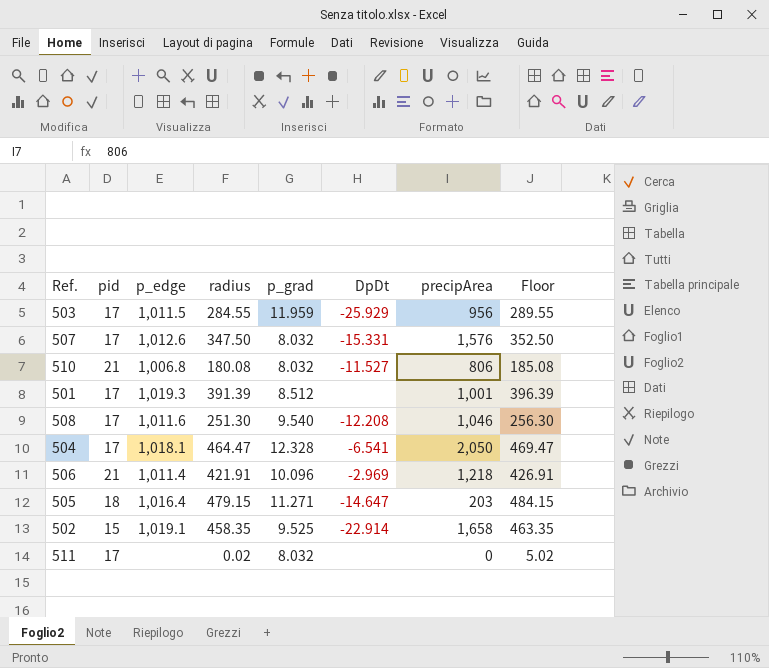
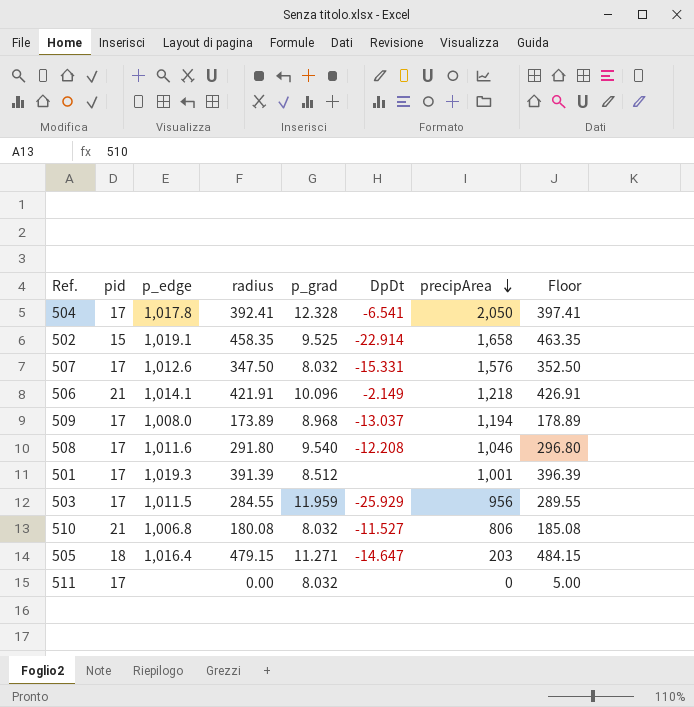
row order: none -> precipArea descending
504 | p_edge: 1,018.1 -> 1,017.8
504 | radius: 464.47 -> 392.41
504 | Floor: 469.47 -> 397.41
506 | p_edge: 1,011.4 -> 1,014.1
506 | DpDt: -2.969 -> -2.149
row 509: none -> 17 | 1,008.0 | 173.89 | 8.968 | -13.037 | 1,194 | 178.89
508 | radius: 251.30 -> 291.80
508 | Floor: 256.30 -> 296.80
511 | radius: 0.02 -> 0.00
511 | Floor: 5.02 -> 5.00

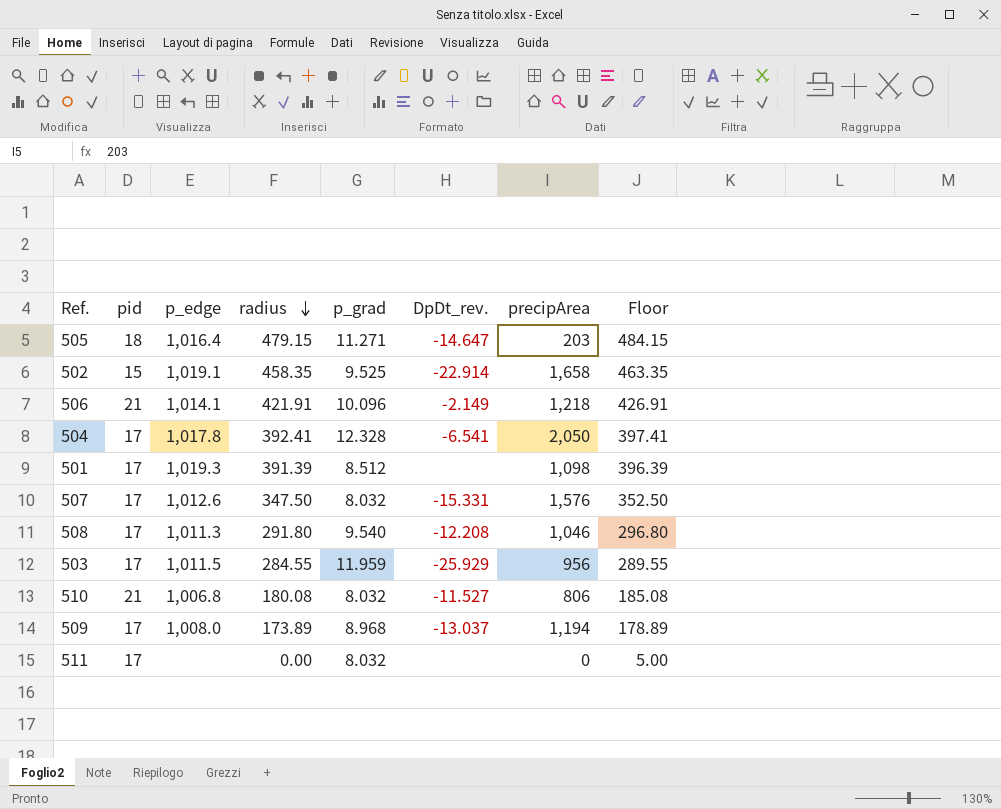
row order: precipArea descending -> radius descending
column name: DpDt -> DpDt_rev.
501 | precipArea: 1,001 -> 1,098
508 | p_edge: 1,011.6 -> 1,011.3

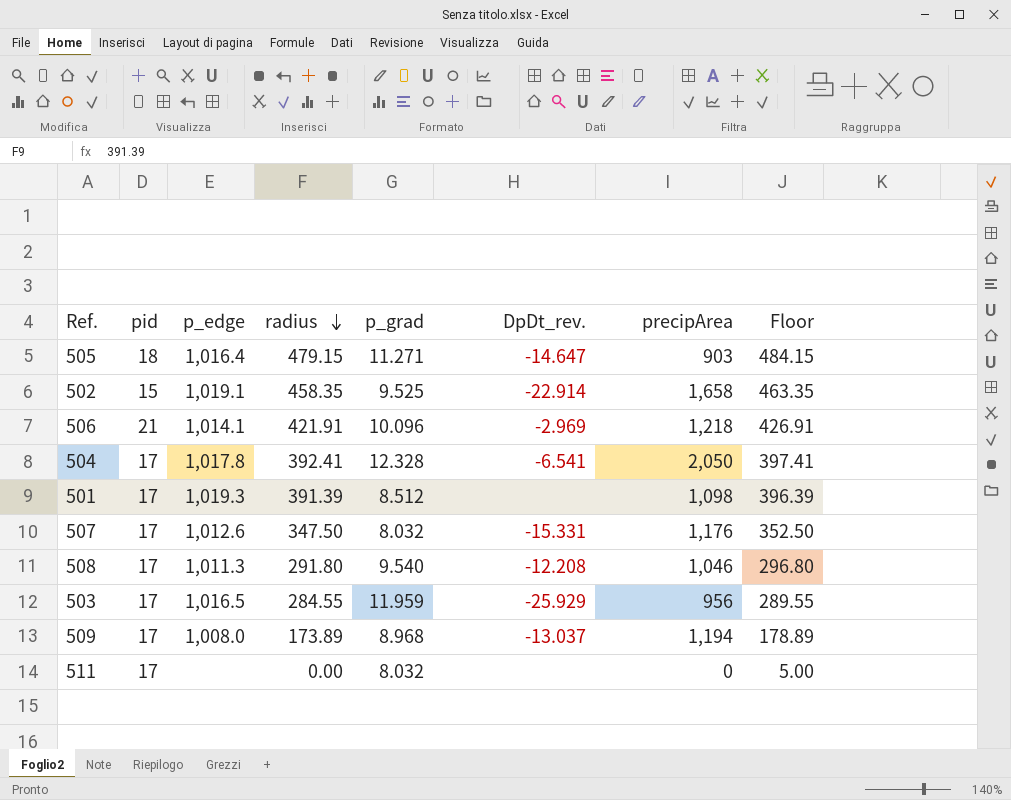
row 510: 21 | 1,006.8 | 180.08 | 8.032 | -11.527 | 806 | 185.08 -> none
505 | precipArea: 203 -> 903
506 | DpDt_rev.: -2.149 -> -2.969
507 | precipArea: 1,576 -> 1,176
503 | p_edge: 1,011.5 -> 1,016.5

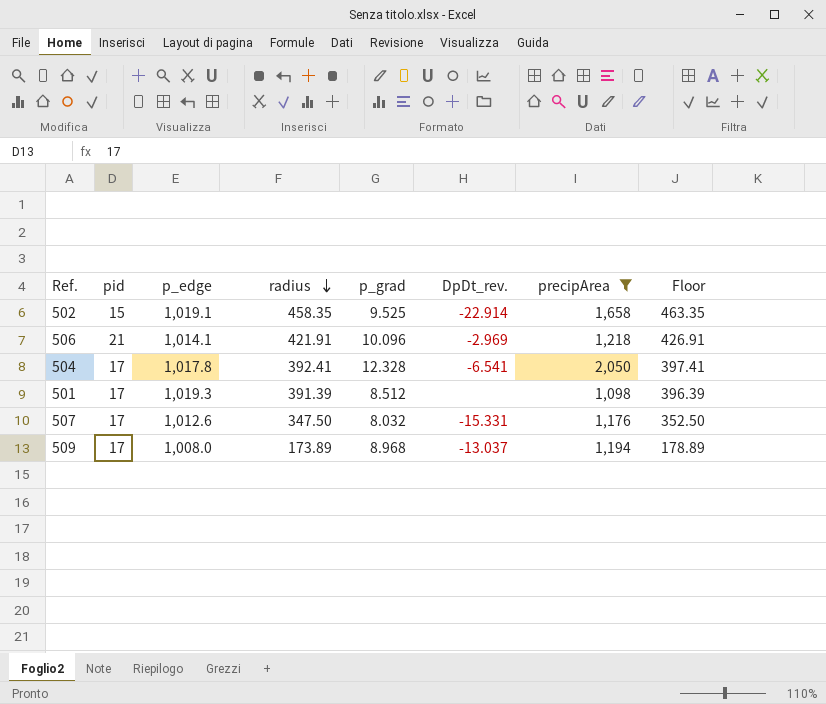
filter: none -> precipArea >= 1,098

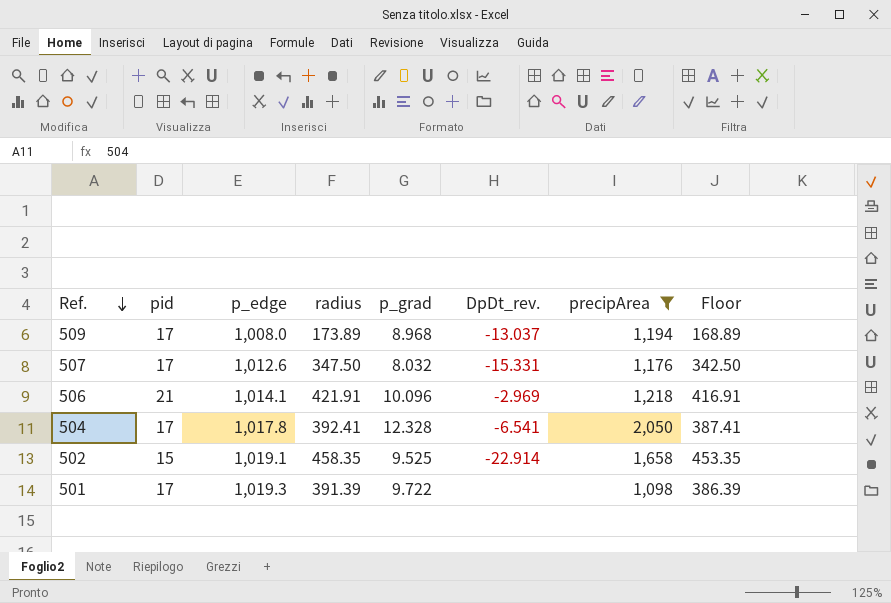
row order: radius descending -> Ref. descending
column Floor | formula: [radius] + 5 -> [radius] - 5
501 | p_grad: 8.512 -> 9.722

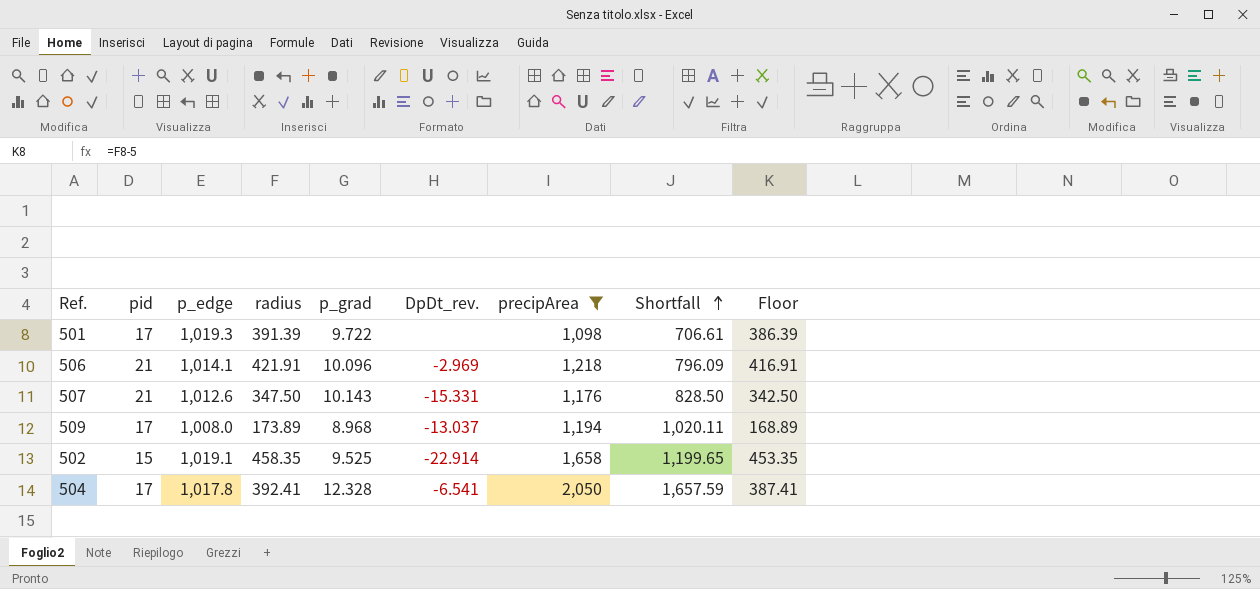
row order: Ref. descending -> Shortfall ascending
column Shortfall | formula: none -> [precipArea] - [radius]
507 | pid: 17 -> 21
507 | p_grad: 8.032 -> 10.143

